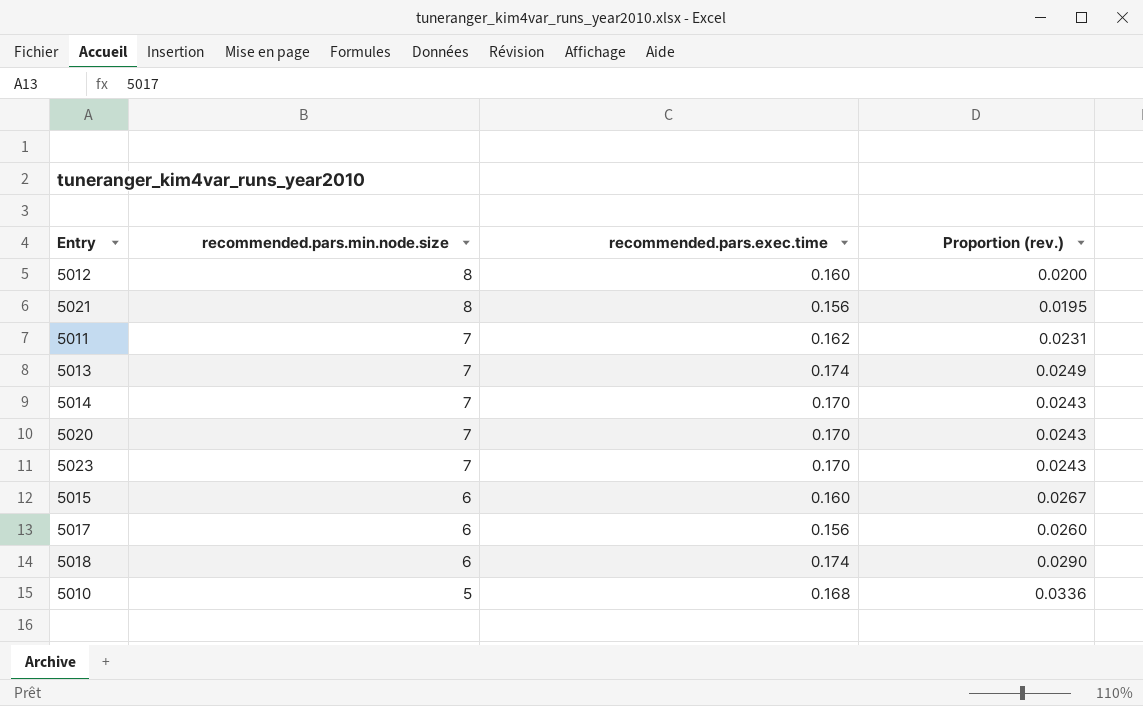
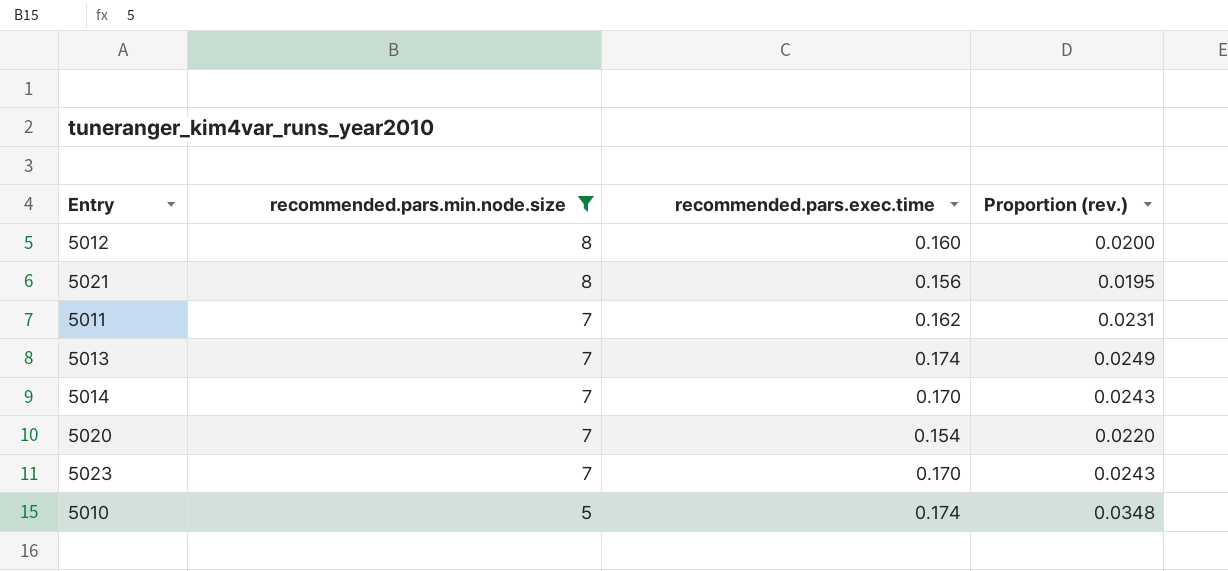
filter: none -> recommended.pars.min.node.size != 6
5020 | recommended.pars.exec.time: 0.170 -> 0.154
5020 | Proportion (rev.): 0.0243 -> 0.0220
5010 | recommended.pars.exec.time: 0.168 -> 0.174
5010 | Proportion (rev.): 0.0336 -> 0.0348

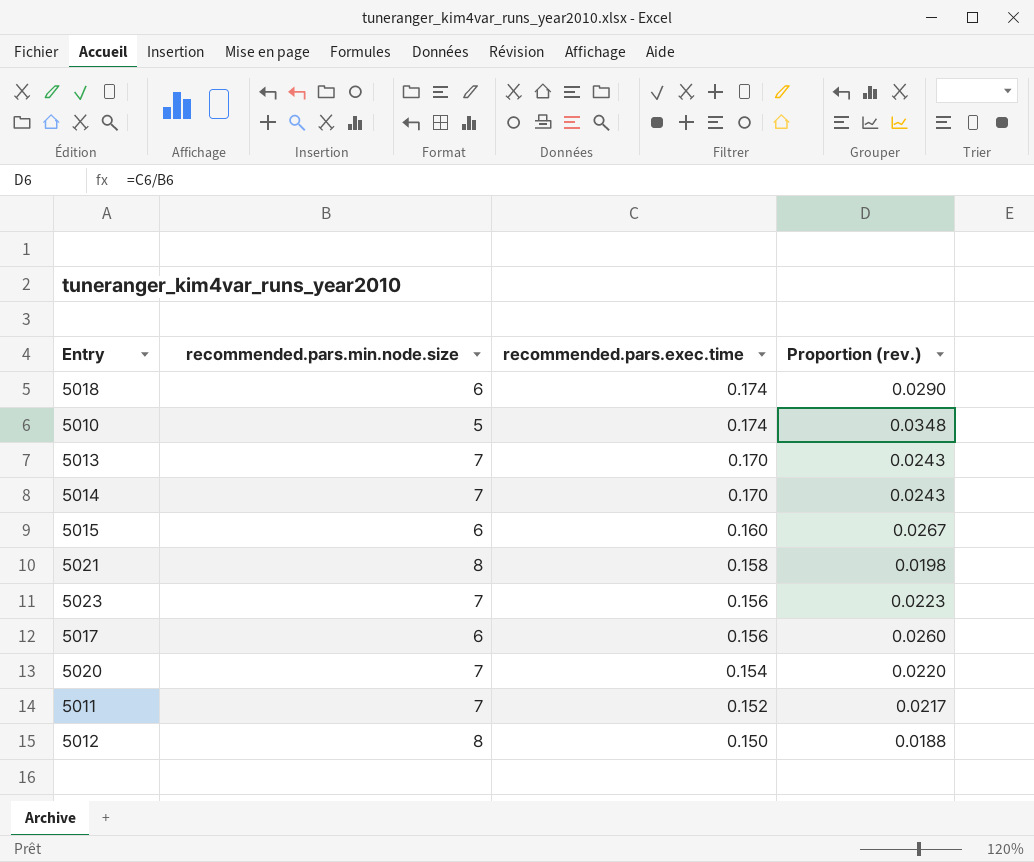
filter: recommended.pars.min.node.size != 6 -> none
row order: recommended.pars.min.node.size descending -> recommended.pars.exec.time descending
5013 | recommended.pars.exec.time: 0.174 -> 0.170
5013 | Proportion (rev.): 0.0249 -> 0.0243
5021 | recommended.pars.exec.time: 0.156 -> 0.158
5021 | Proportion (rev.): 0.0195 -> 0.0198
5023 | recommended.pars.exec.time: 0.170 -> 0.156
5023 | Proportion (rev.): 0.0243 -> 0.0223
5011 | recommended.pars.exec.time: 0.162 -> 0.152
5011 | Proportion (rev.): 0.0231 -> 0.0217
5012 | recommended.pars.exec.time: 0.160 -> 0.150
5012 | Proportion (rev.): 0.0200 -> 0.0188

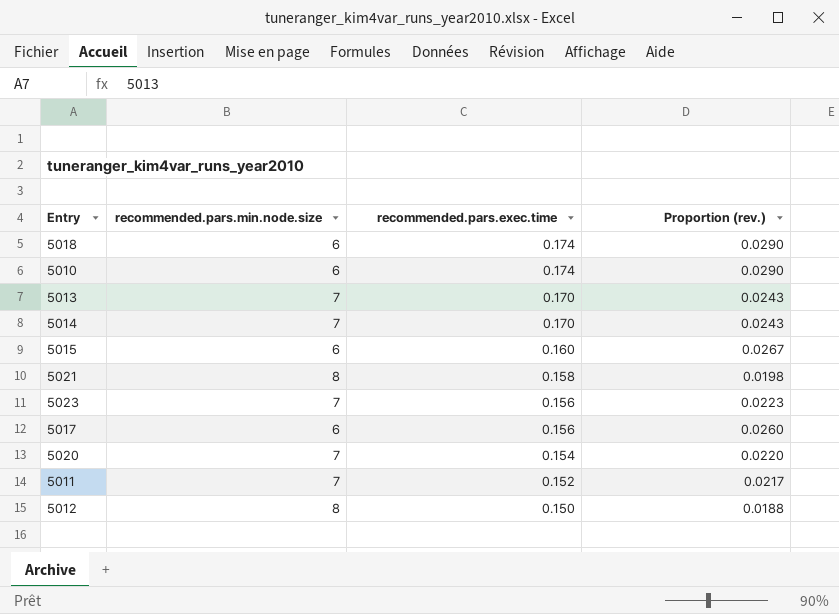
5010 | recommended.pars.min.node.size: 5 -> 6
5010 | Proportion (rev.): 0.0348 -> 0.0290

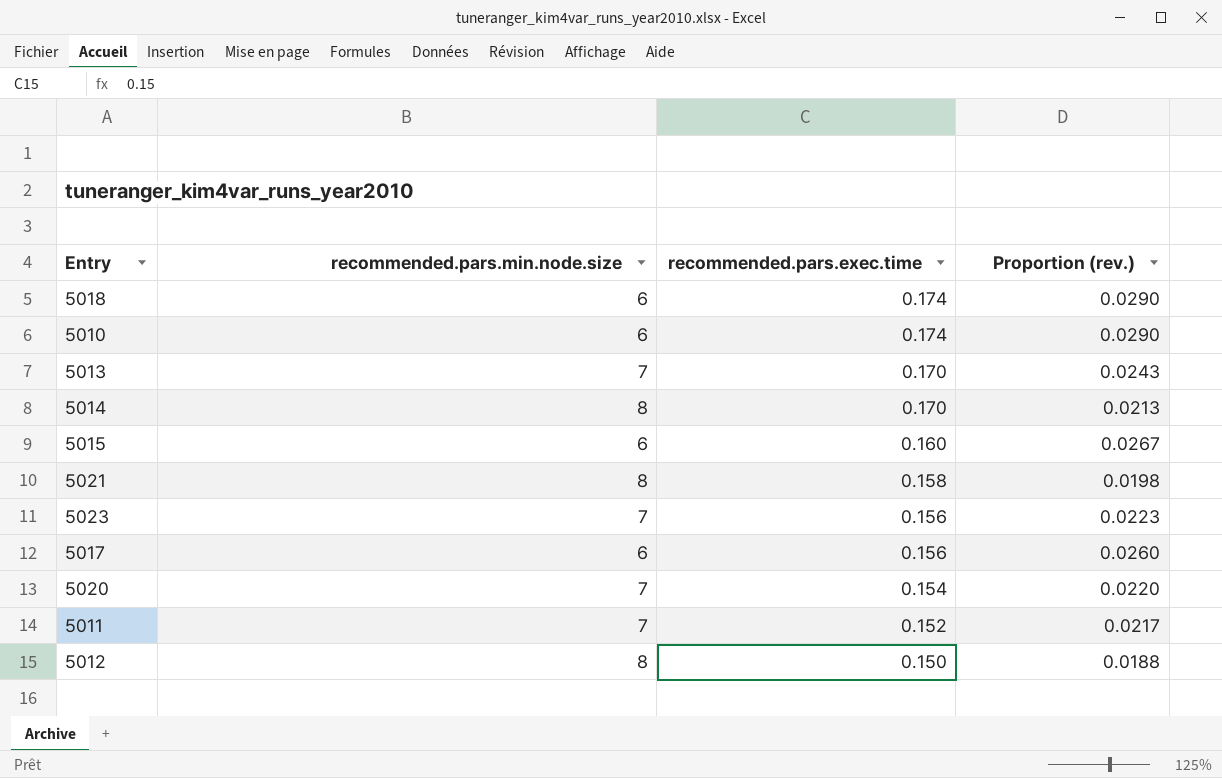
5014 | recommended.pars.min.node.size: 7 -> 8
5014 | Proportion (rev.): 0.0243 -> 0.0213

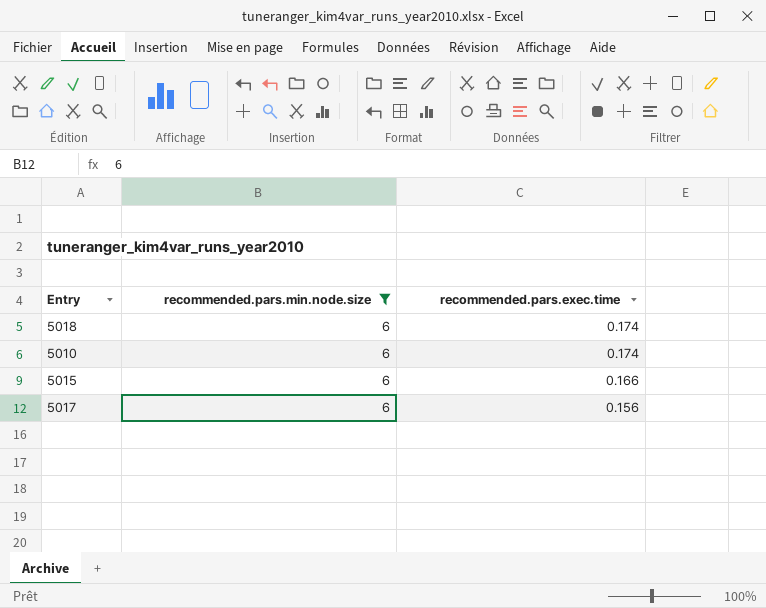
filter: none -> recommended.pars.min.node.size = 6
column Proportion (rev.) | formula: [recommended.pars.exec.time] / [recommended.pars.min.node.size] -> none
5015 | recommended.pars.exec.time: 0.160 -> 0.166

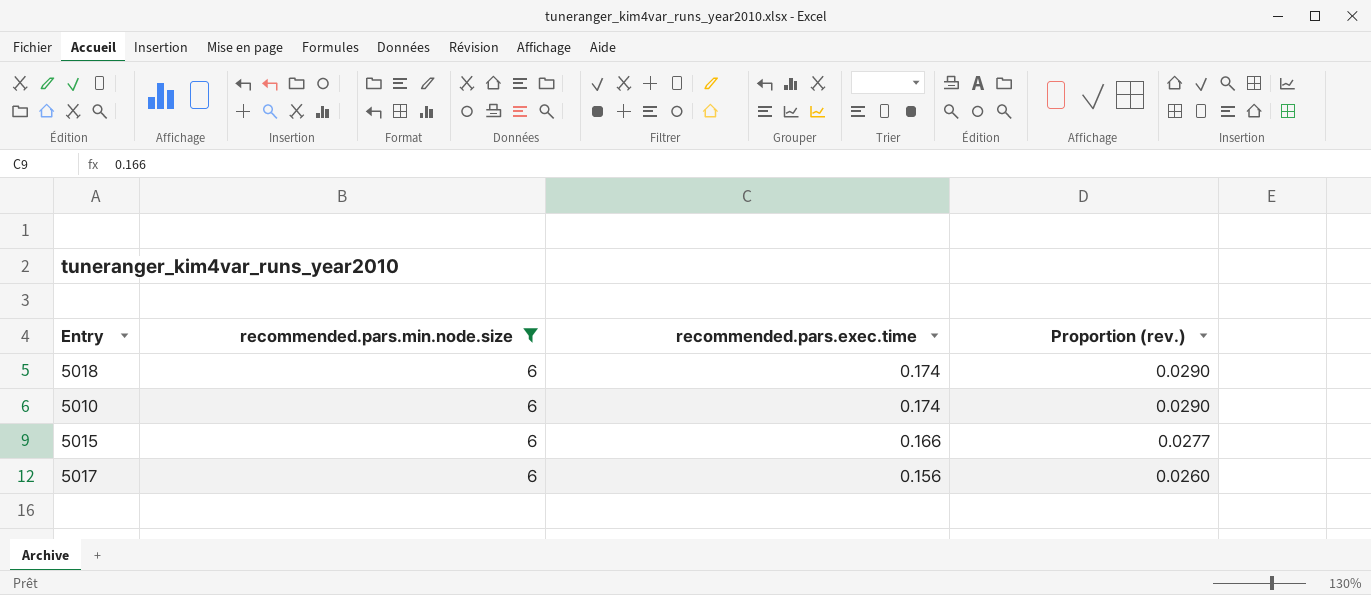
column Proportion (rev.) | formula: none -> [recommended.pars.exec.time] / [recommended.pars.min.node.size]

